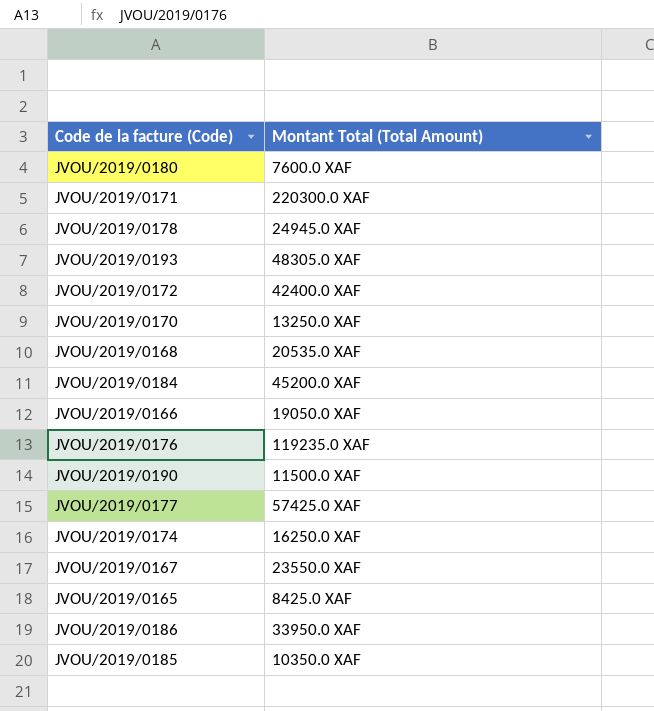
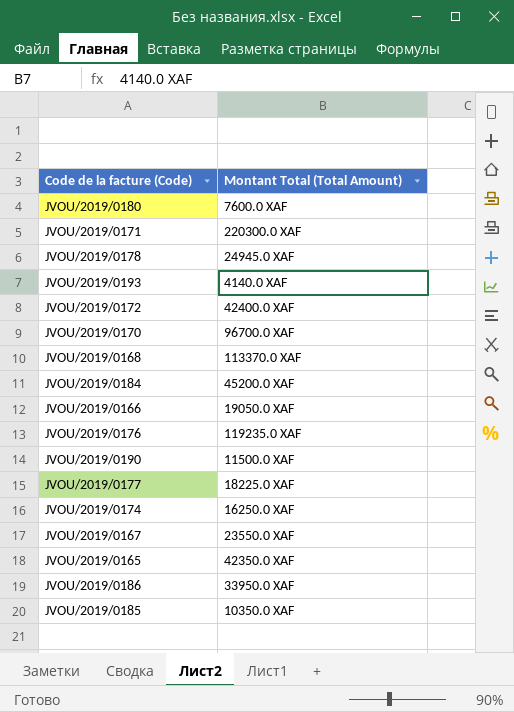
JVOU/2019/0193 | Montant Total (Total Amount): 48305.0 XAF -> 4140.0 XAF
JVOU/2019/0170 | Montant Total (Total Amount): 13250.0 XAF -> 96700.0 XAF
JVOU/2019/0168 | Montant Total (Total Amount): 20535.0 XAF -> 113370.0 XAF
JVOU/2019/0177 | Montant Total (Total Amount): 57425.0 XAF -> 18225.0 XAF
JVOU/2019/0165 | Montant Total (Total Amount): 8425.0 XAF -> 42350.0 XAF

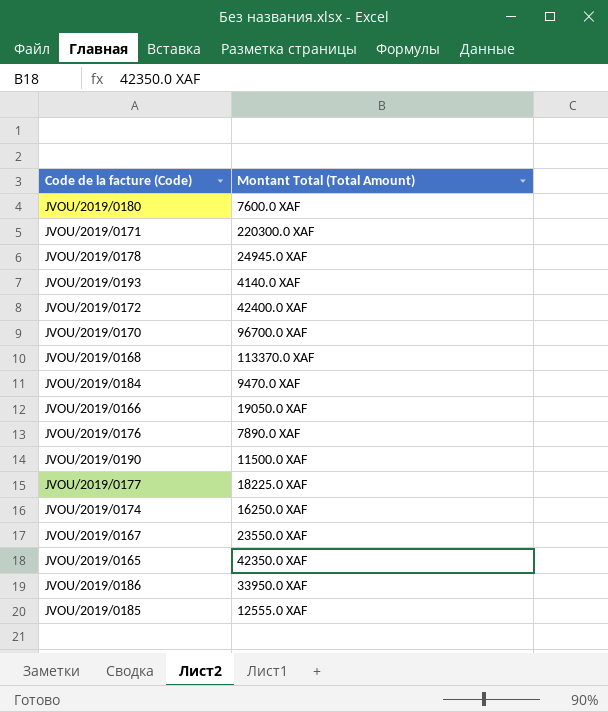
JVOU/2019/0184 | Montant Total (Total Amount): 45200.0 XAF -> 9470.0 XAF
JVOU/2019/0176 | Montant Total (Total Amount): 119235.0 XAF -> 7890.0 XAF
JVOU/2019/0185 | Montant Total (Total Amount): 10350.0 XAF -> 12555.0 XAF

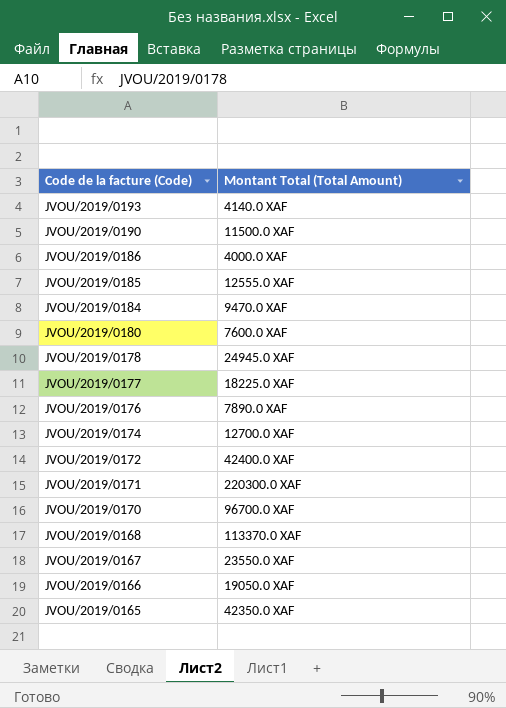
row order: none -> Code de la facture (Code) descending
JVOU/2019/0186 | Montant Total (Total Amount): 33950.0 XAF -> 4000.0 XAF
JVOU/2019/0174 | Montant Total (Total Amount): 16250.0 XAF -> 12700.0 XAF

